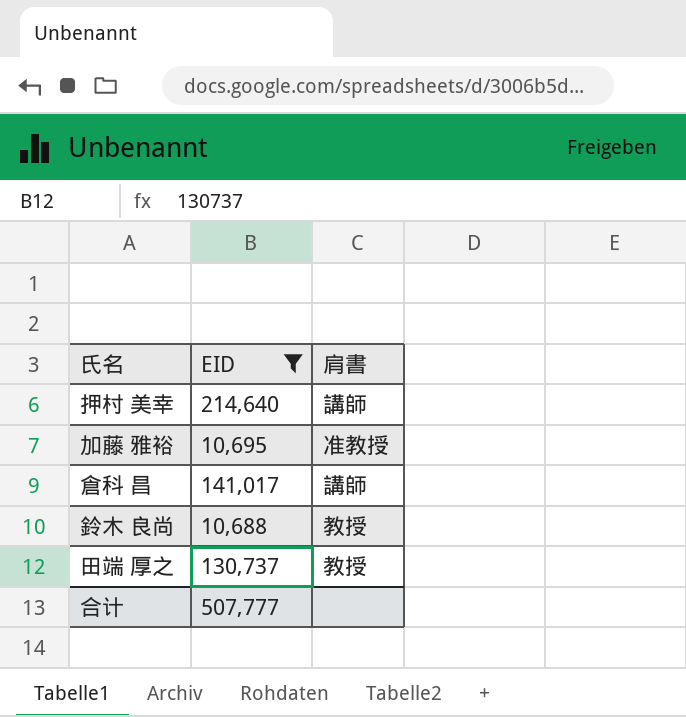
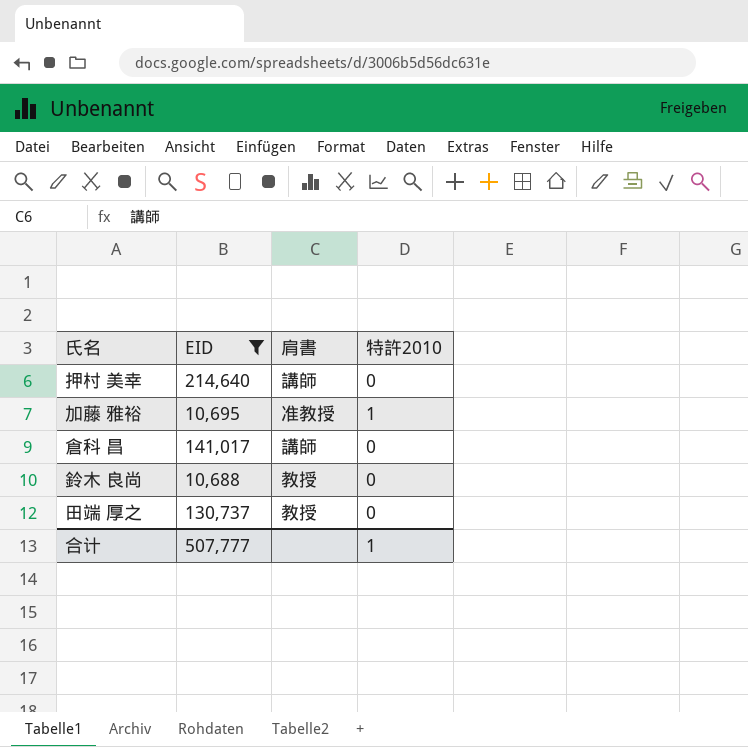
column 特許2010 | position: none -> 4

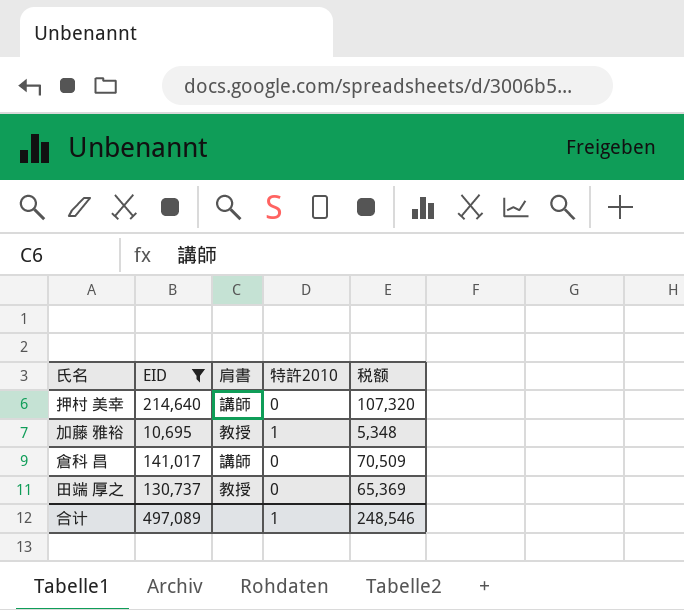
column 税额 | formula: none -> [EID] * 0.5
row 鈴木 良尚: 10,688 | 教授 | 0 -> none
加藤 雅裕 | 肩書: 准教授 -> 教授
合计 | EID: 507,777 -> 497,089

